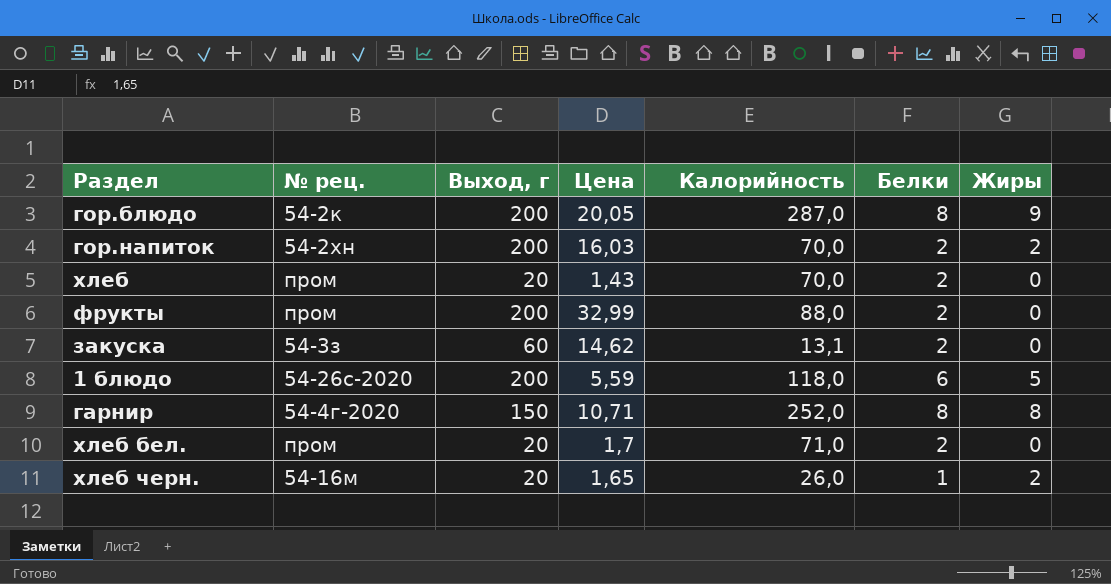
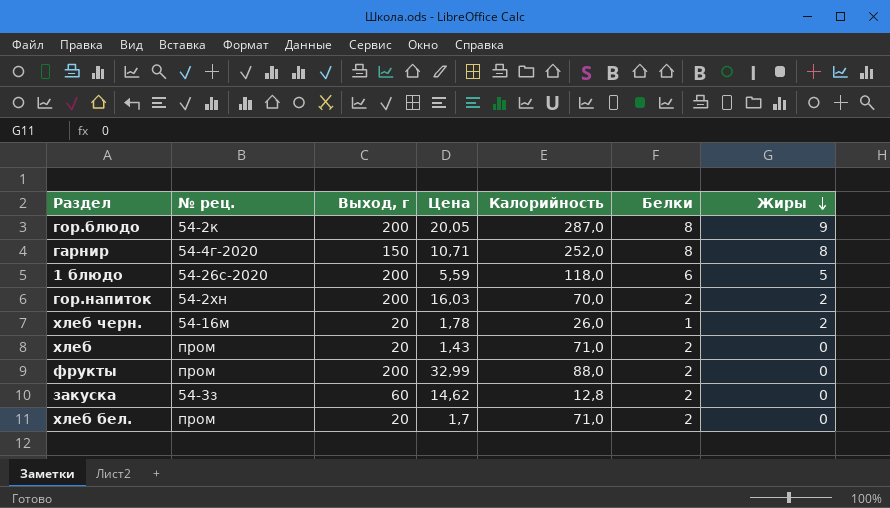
row order: none -> Жиры descending
хлеб черн. | Цена: 1,65 -> 1,78
хлеб | Калорийность: 70,0 -> 71,0
закуска | Калорийность: 13,1 -> 12,8

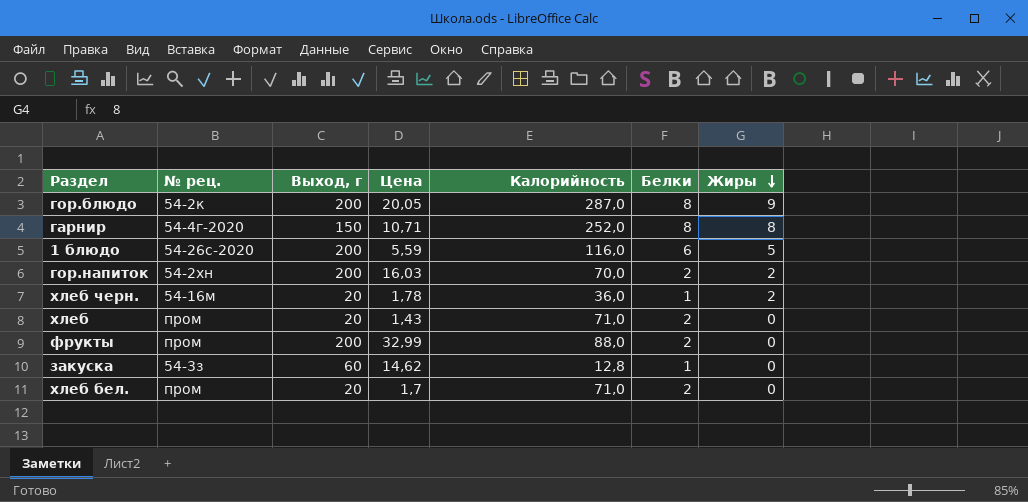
1 блюдо | Калорийность: 118,0 -> 116,0
хлеб черн. | Калорийность: 26,0 -> 36,0
закуска | Белки: 2 -> 1

